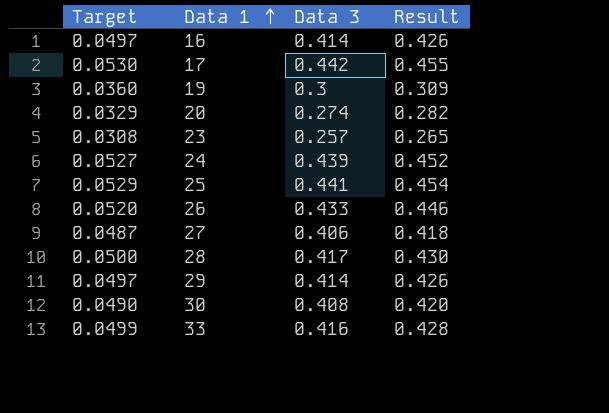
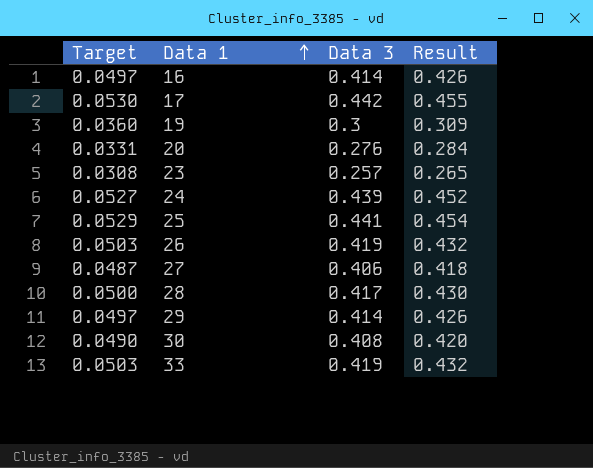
20 | Target: 0.0329 -> 0.0331
20 | Data 3: 0.274 -> 0.276
20 | Result: 0.282 -> 0.284
26 | Target: 0.0520 -> 0.0503
26 | Data 3: 0.433 -> 0.419
26 | Result: 0.446 -> 0.432
33 | Target: 0.0499 -> 0.0503
33 | Data 3: 0.416 -> 0.419
33 | Result: 0.428 -> 0.432

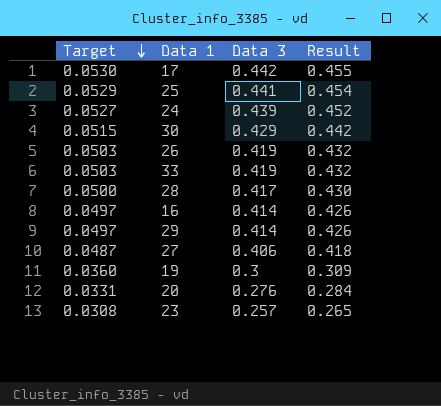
row order: Data 1 ascending -> Target descending
30 | Target: 0.0490 -> 0.0515
30 | Data 3: 0.408 -> 0.429
30 | Result: 0.420 -> 0.442

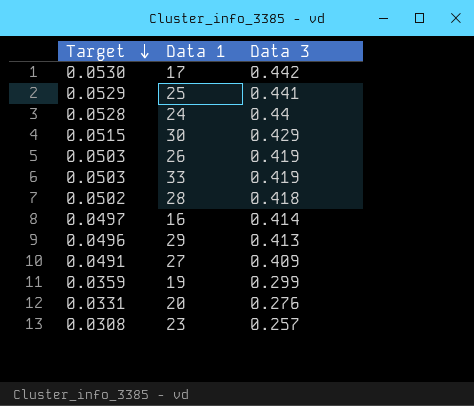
column Result | formula: [Data 3] * 1.03 -> none
24 | Target: 0.0527 -> 0.0528
24 | Data 3: 0.439 -> 0.44
28 | Target: 0.0500 -> 0.0502
28 | Data 3: 0.417 -> 0.418
29 | Target: 0.0497 -> 0.0496
29 | Data 3: 0.414 -> 0.413
27 | Target: 0.0487 -> 0.0491
27 | Data 3: 0.406 -> 0.409
19 | Target: 0.0360 -> 0.0359
19 | Data 3: 0.3 -> 0.299

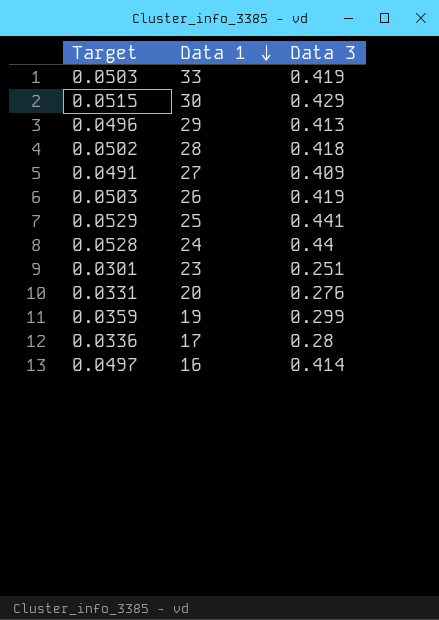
row order: Target descending -> Data 1 descending
23 | Target: 0.0308 -> 0.0301
23 | Data 3: 0.257 -> 0.251
17 | Target: 0.0530 -> 0.0336
17 | Data 3: 0.442 -> 0.28

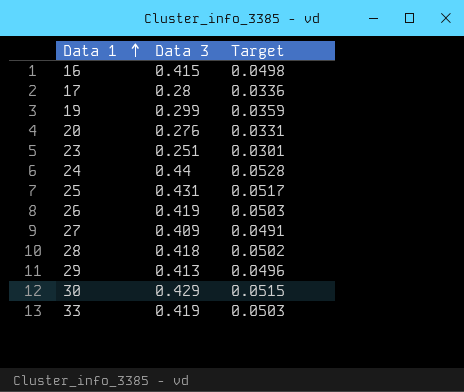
row order: Data 1 descending -> Data 1 ascending
column Target | position: 1 -> 3
16 | Data 3: 0.414 -> 0.415
16 | Target: 0.0497 -> 0.0498
25 | Data 3: 0.441 -> 0.431
25 | Target: 0.0529 -> 0.0517

